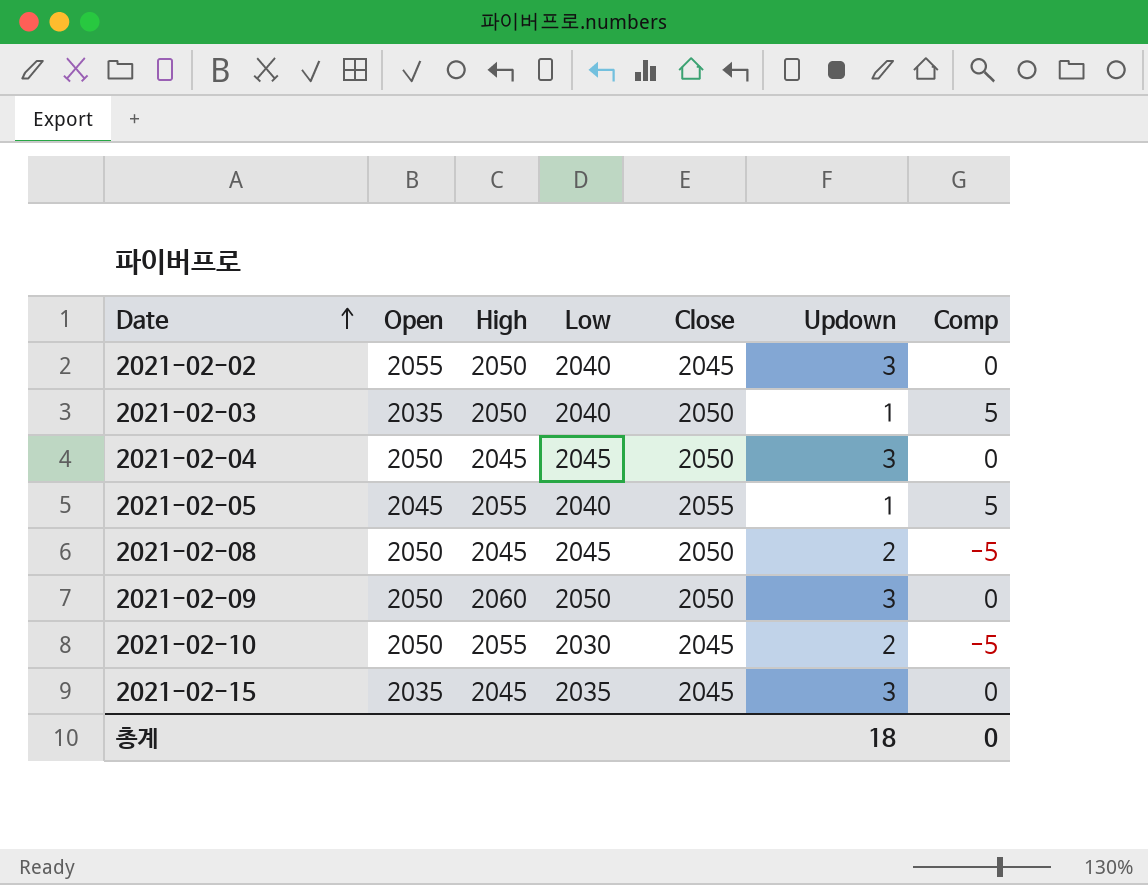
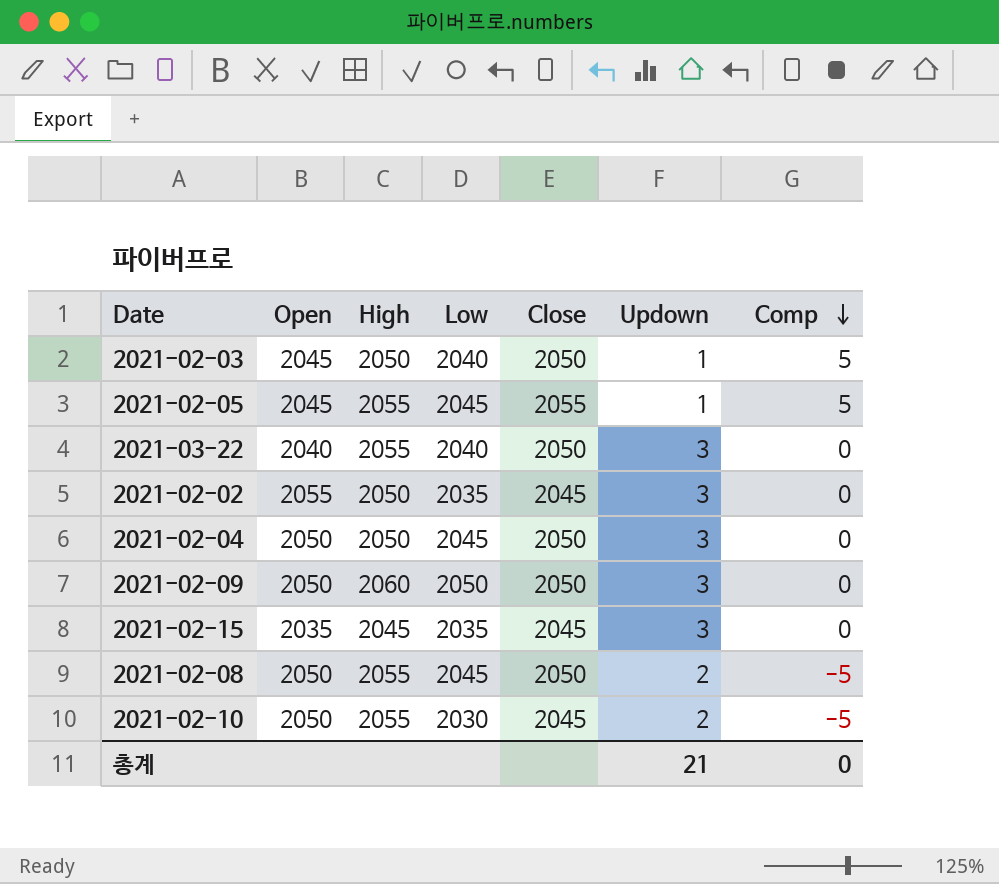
row order: Date ascending -> Comp descending
2021-02-03 | Open: 2035 -> 2045
2021-02-05 | Low: 2040 -> 2045
row 2021-03-22: none -> 2040 | 2055 | 2040 | 2050 | 3 | 0
2021-02-02 | Low: 2040 -> 2035
2021-02-04 | High: 2045 -> 2050
2021-02-08 | High: 2045 -> 2055
총계 | Updown: 18 -> 21

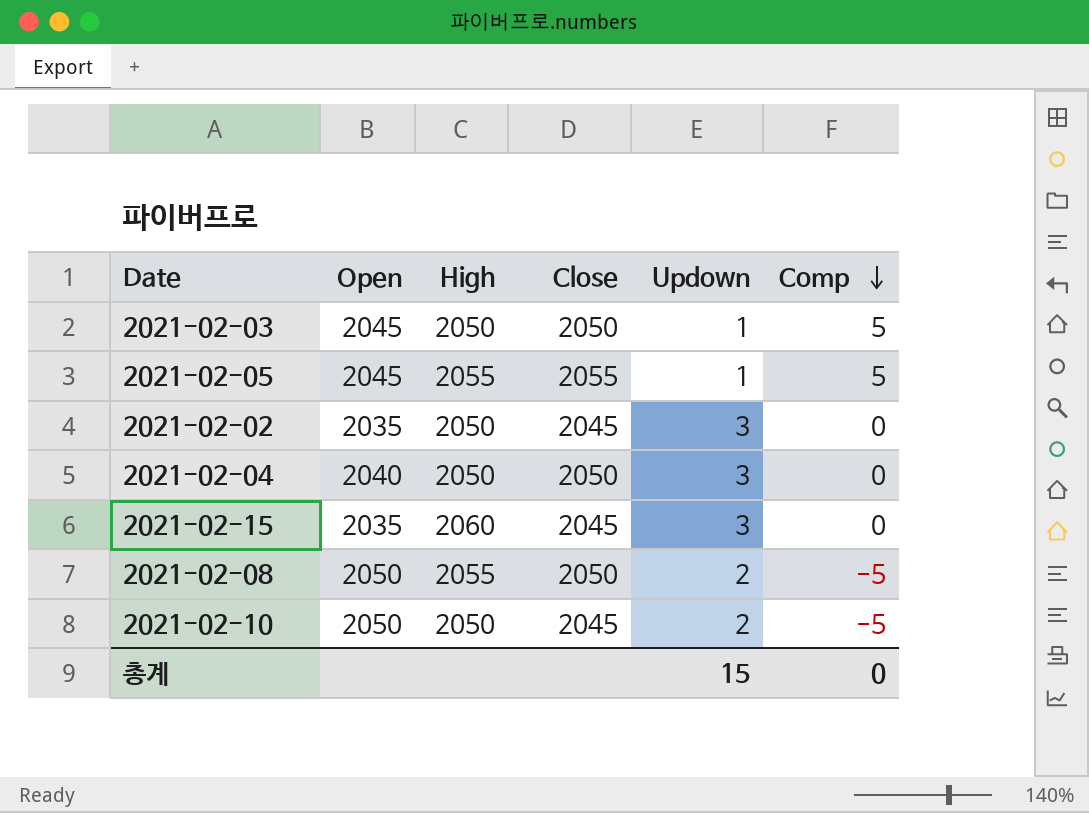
column Low | position: 4 -> none
row 2021-03-22: 2040 | 2055 | 2040 | 2050 | 3 | 0 -> none
row 2021-02-09: 2050 | 2060 | 2050 | 2050 | 3 | 0 -> none
2021-02-02 | Open: 2055 -> 2035
2021-02-04 | Open: 2050 -> 2040
2021-02-15 | High: 2045 -> 2060
2021-02-10 | High: 2055 -> 2050
총계 | Updown: 21 -> 15

